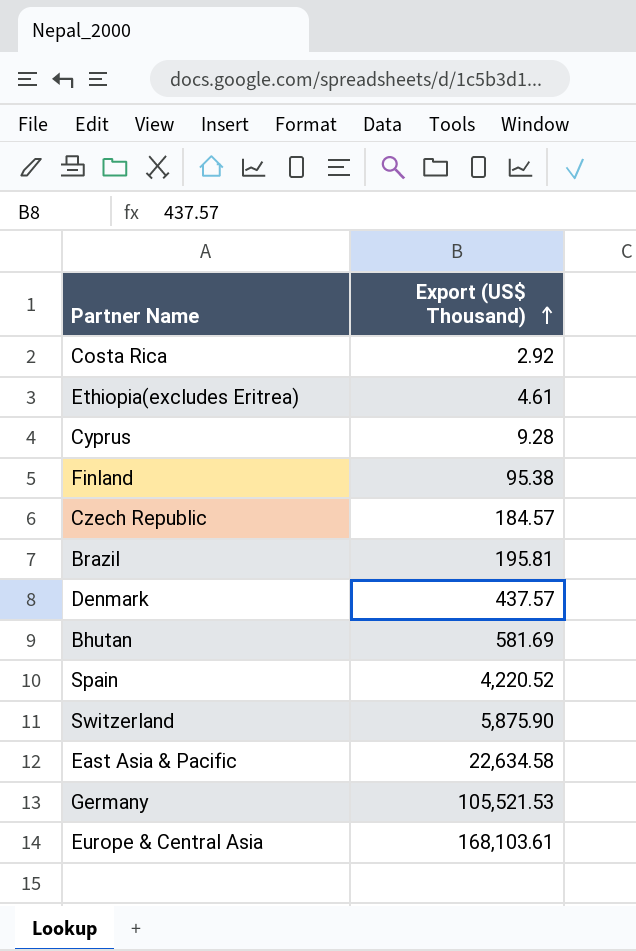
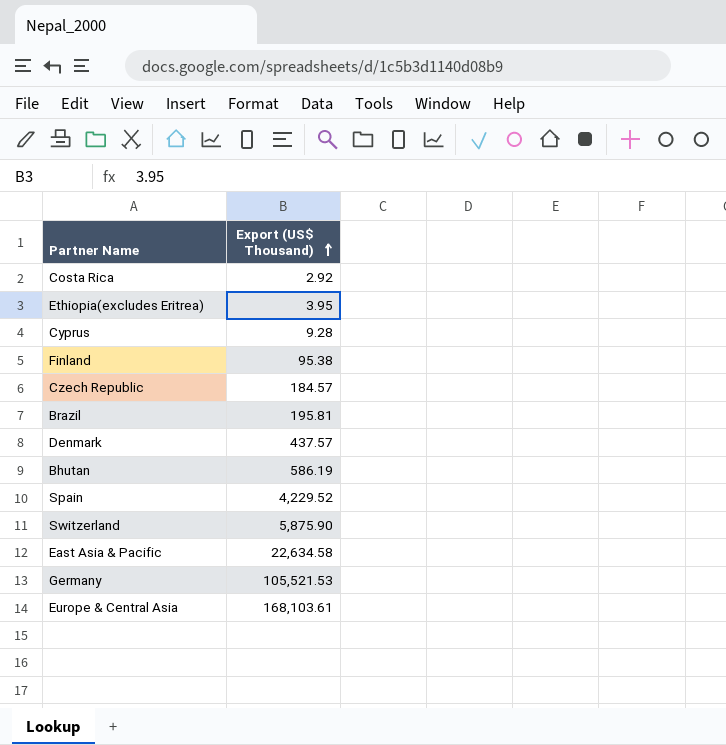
Ethiopia(excludes Eritrea) | Export (US$ Thousand): 4.61 -> 3.95
Bhutan | Export (US$ Thousand): 581.69 -> 586.19
Spain | Export (US$ Thousand): 4,220.52 -> 4,229.52

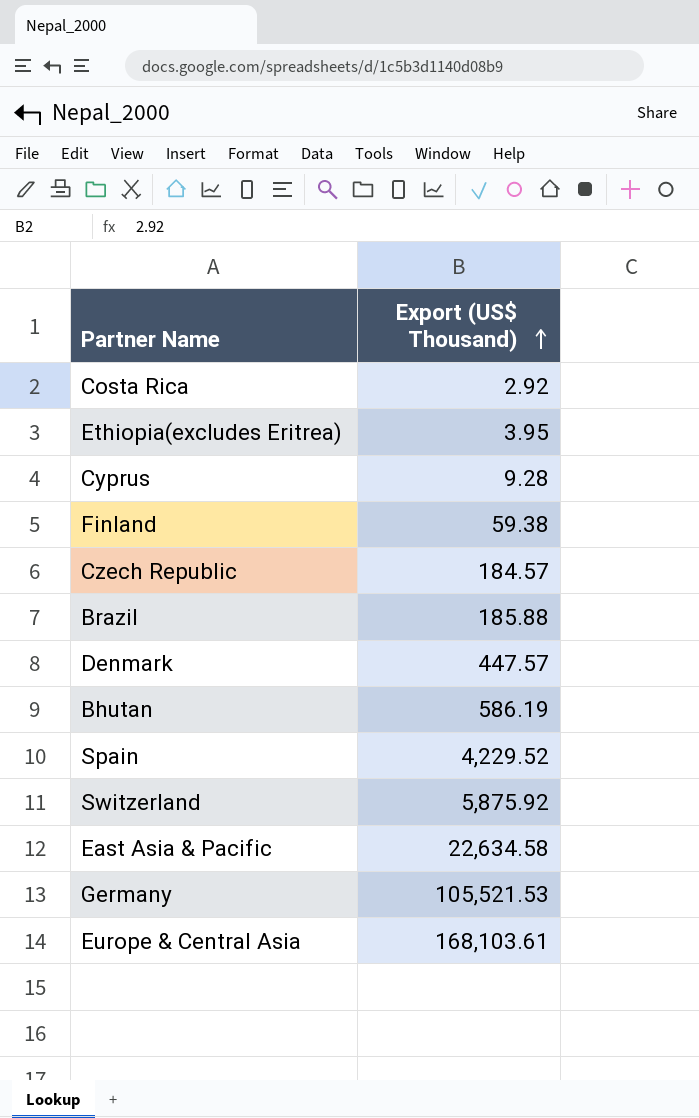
Finland | Export (US$ Thousand): 95.38 -> 59.38
Brazil | Export (US$ Thousand): 195.81 -> 185.88
Denmark | Export (US$ Thousand): 437.57 -> 447.57
Switzerland | Export (US$ Thousand): 5,875.90 -> 5,875.92

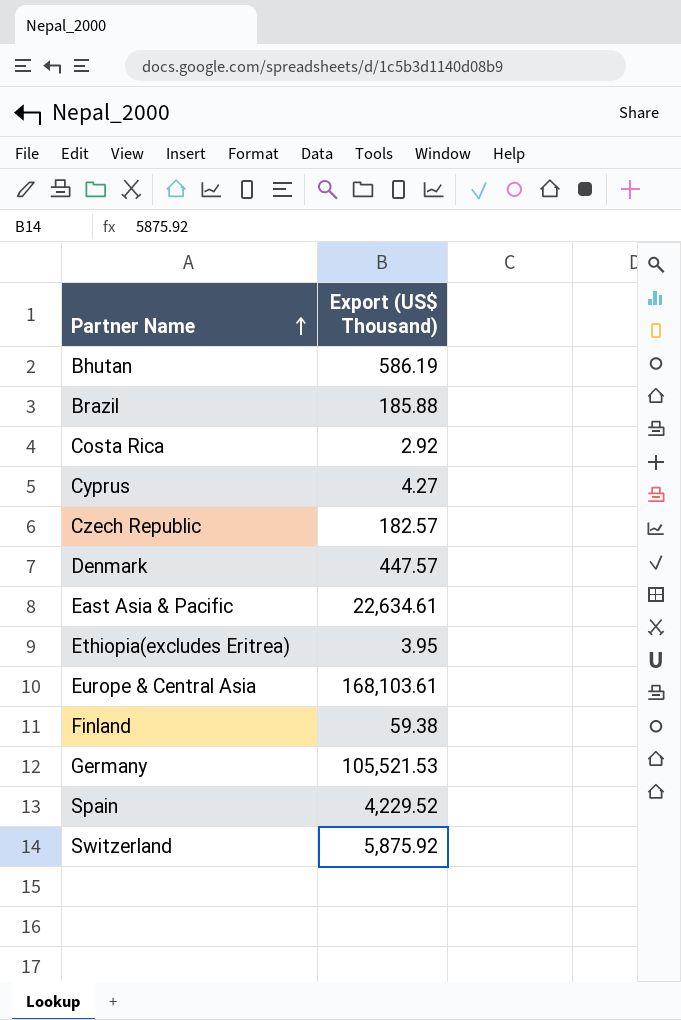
row order: Export (US$ Thousand) ascending -> Partner Name ascending
Cyprus | Export (US$ Thousand): 9.28 -> 4.27
Czech Republic | Export (US$ Thousand): 184.57 -> 182.57
East Asia & Pacific | Export (US$ Thousand): 22,634.58 -> 22,634.61

